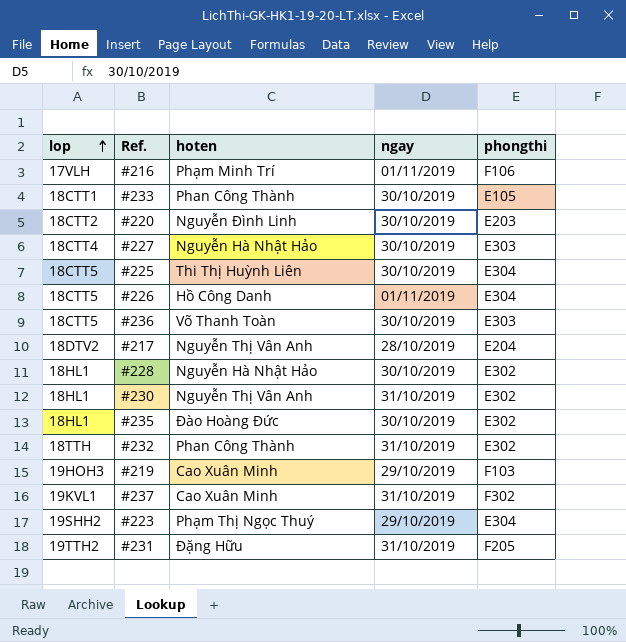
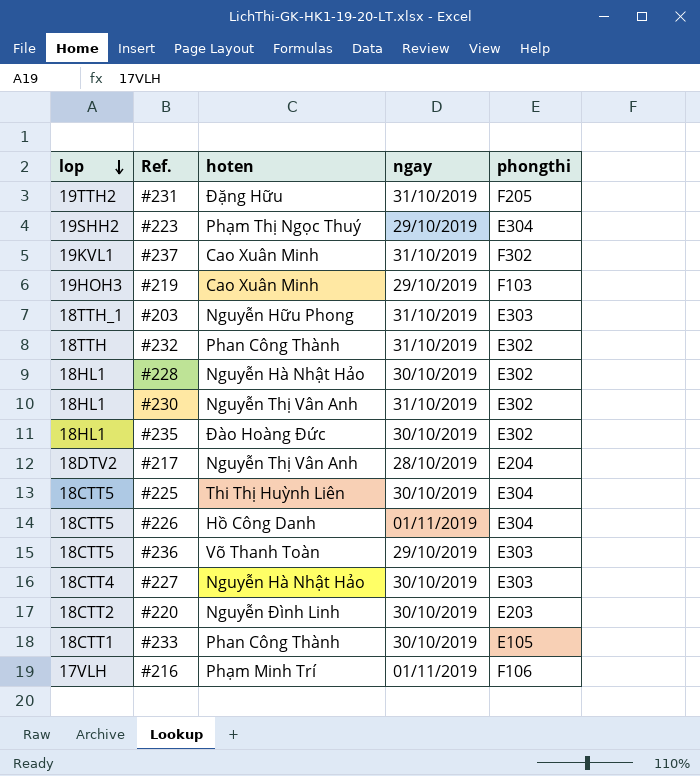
row order: lop ascending -> lop descending
row #203: none -> 18TTH_1 | Nguyễn Hữu Phong | 31/10/2019 | E303
#236 | ngay: 30/10/2019 -> 29/10/2019

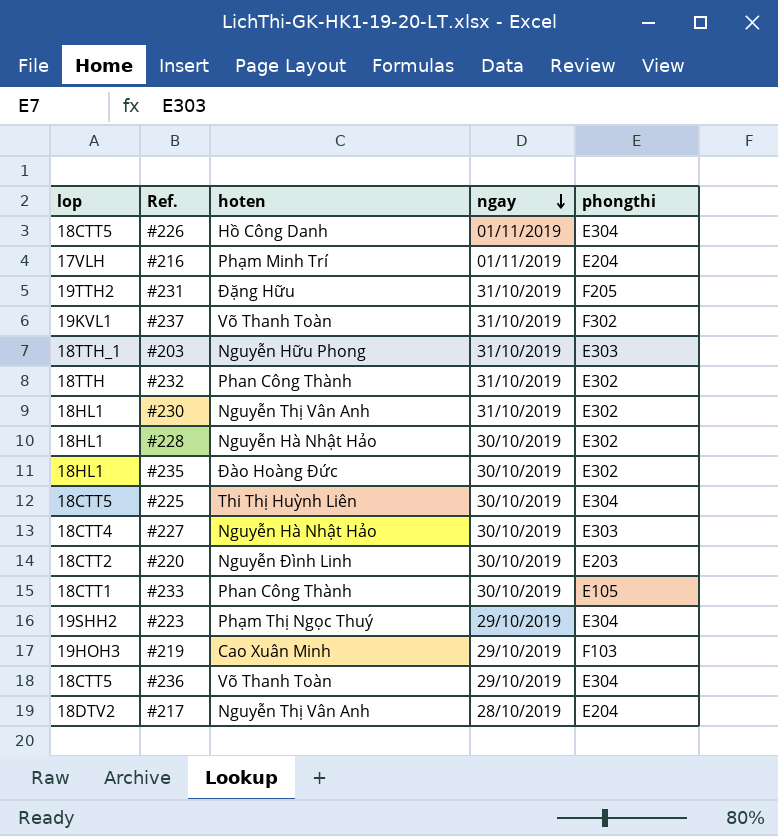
row order: lop descending -> ngay descending
#216 | phongthi: F106 -> E204
#237 | hoten: Cao Xuân Minh -> Võ Thanh Toàn
#236 | phongthi: E303 -> E304

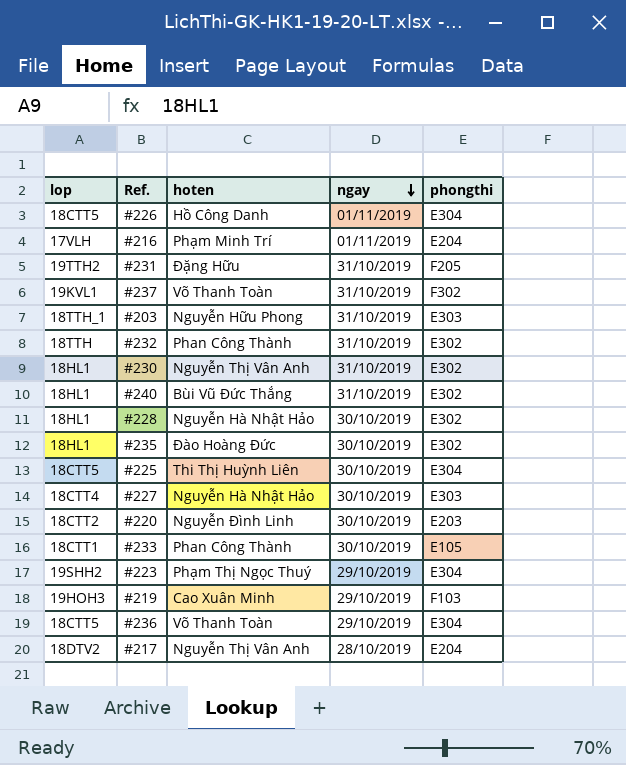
row #240: none -> 18HL1 | Bùi Vũ Đức Thắng | 31/10/2019 | E302

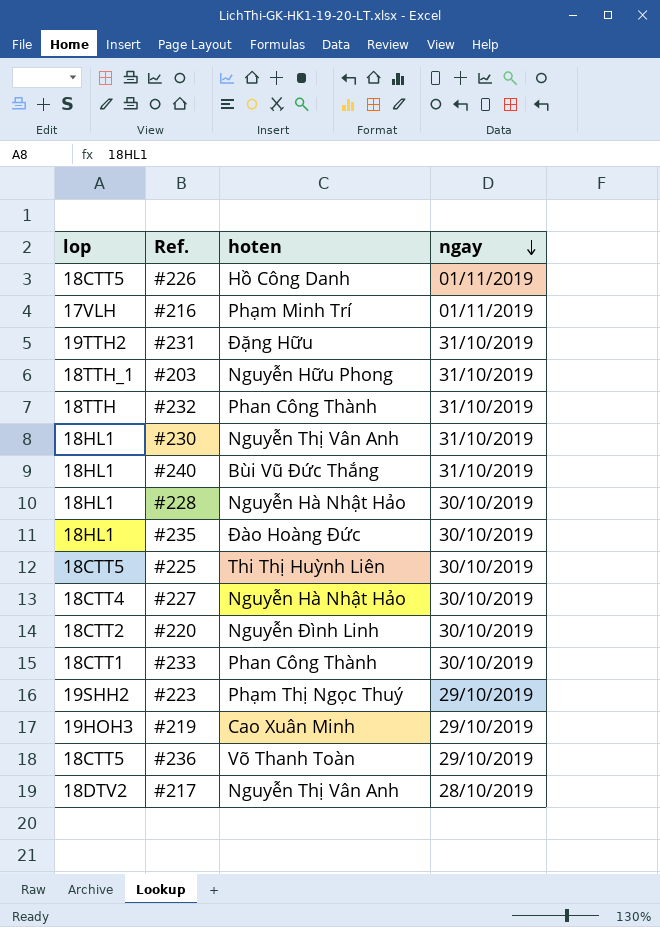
column phongthi | position: 5 -> none
row #237: 19KVL1 | Võ Thanh Toàn | 31/10/2019 | F302 -> none

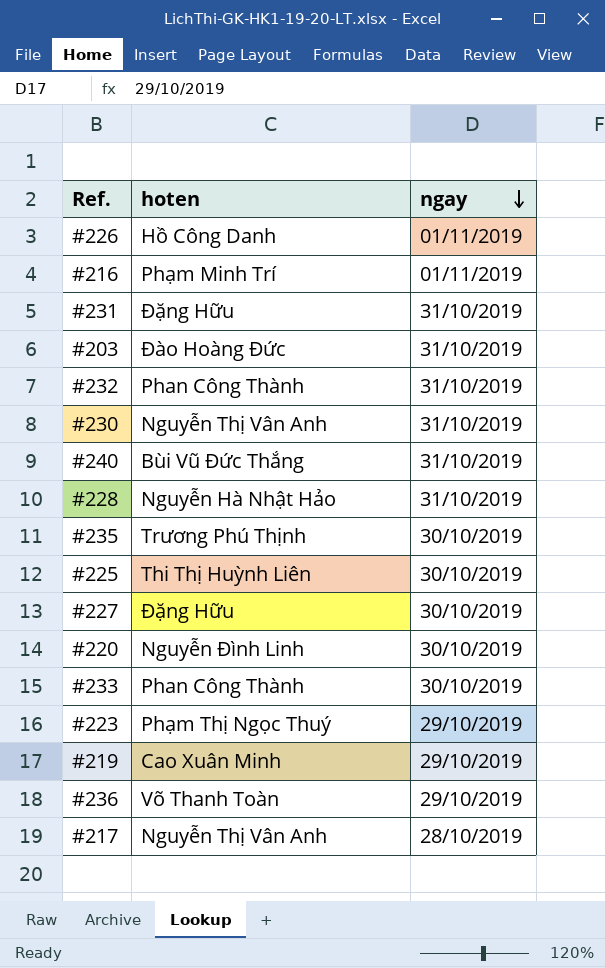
column lop | position: 1 -> none
#203 | hoten: Nguyễn Hữu Phong -> Đào Hoàng Đức
#228 | ngay: 30/10/2019 -> 31/10/2019
#235 | hoten: Đào Hoàng Đức -> Trương Phú Thịnh
#227 | hoten: Nguyễn Hà Nhật Hảo -> Đặng Hữu

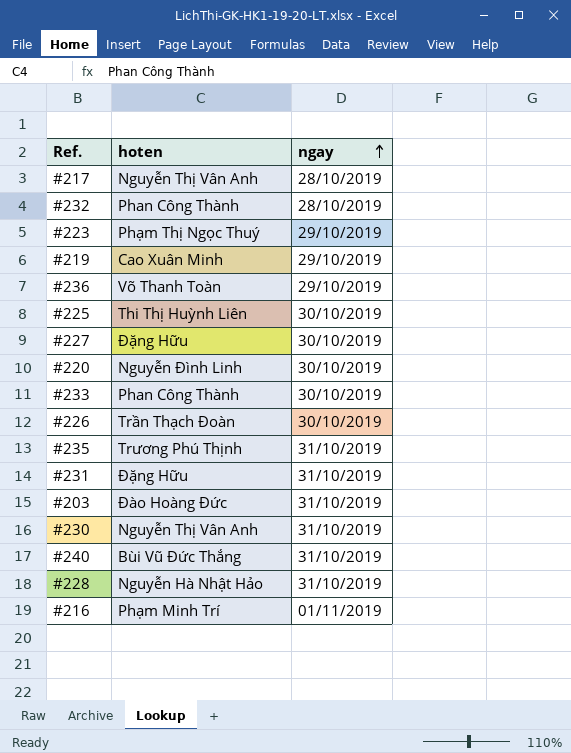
row order: ngay descending -> ngay ascending
#232 | ngay: 31/10/2019 -> 28/10/2019
#226 | hoten: Hồ Công Danh -> Trần Thạch Đoàn
#226 | ngay: 01/11/2019 -> 30/10/2019
#235 | ngay: 30/10/2019 -> 31/10/2019

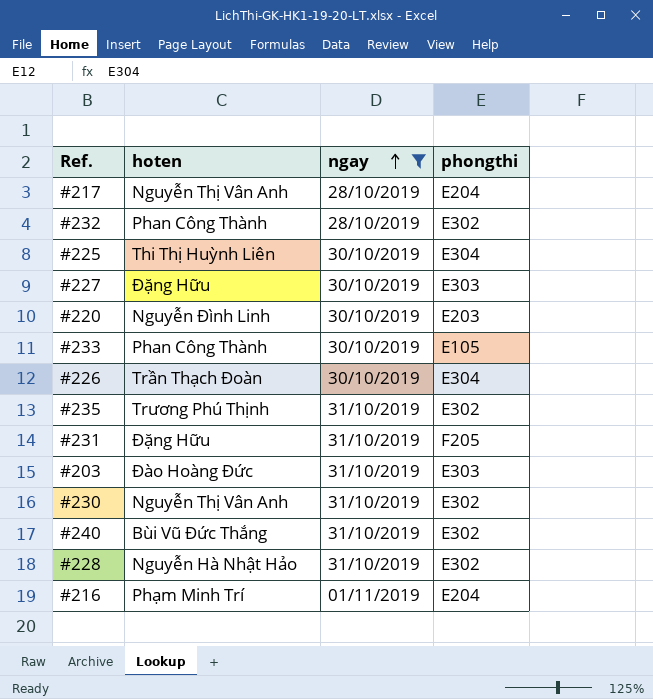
filter: none -> ngay != 29/10/2019
column phongthi | position: none -> 4

